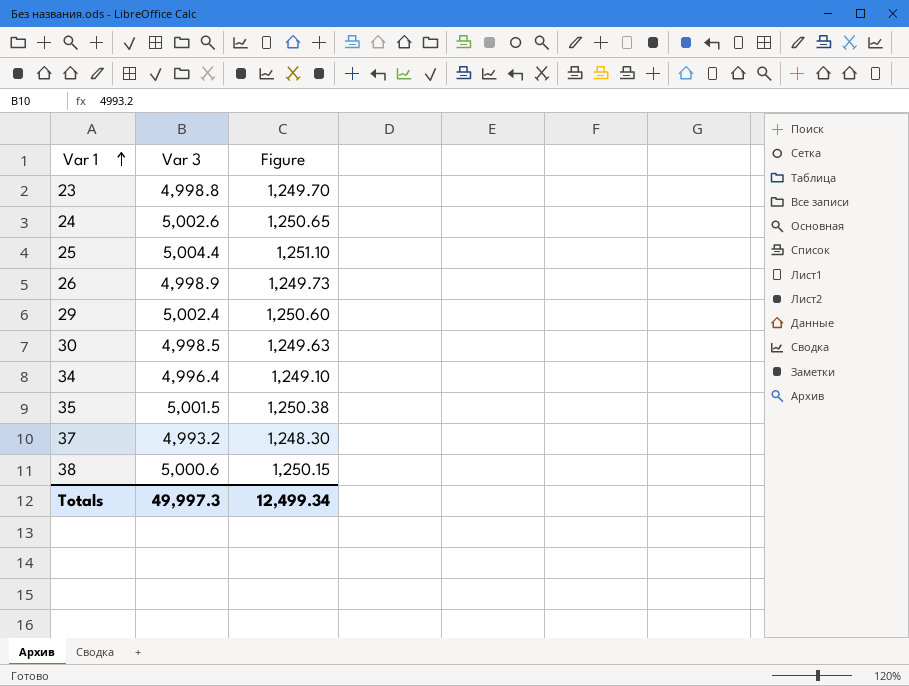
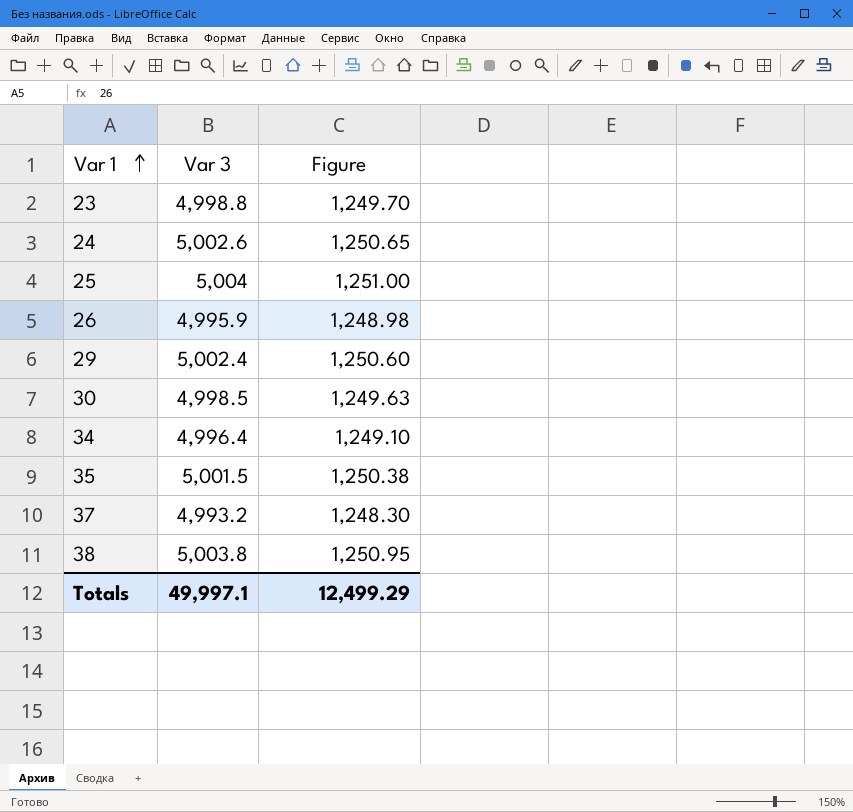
25 | Var 3: 5,004.4 -> 5,004
25 | Figure: 1,251.10 -> 1,251.00
26 | Var 3: 4,998.9 -> 4,995.9
26 | Figure: 1,249.73 -> 1,248.98
38 | Var 3: 5,000.6 -> 5,003.8
38 | Figure: 1,250.15 -> 1,250.95
Totals | Var 3: 49,997.3 -> 49,997.1
Totals | Figure: 12,499.34 -> 12,499.29

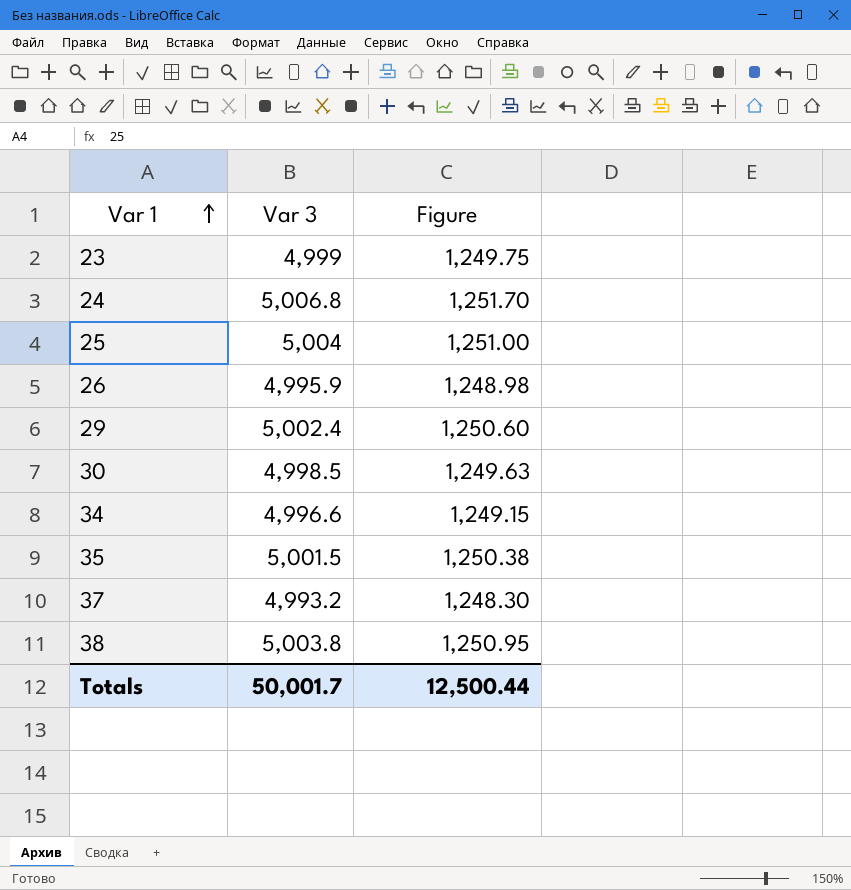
23 | Var 3: 4,998.8 -> 4,999
23 | Figure: 1,249.70 -> 1,249.75
24 | Var 3: 5,002.6 -> 5,006.8
24 | Figure: 1,250.65 -> 1,251.70
34 | Var 3: 4,996.4 -> 4,996.6
34 | Figure: 1,249.10 -> 1,249.15
Totals | Var 3: 49,997.1 -> 50,001.7
Totals | Figure: 12,499.29 -> 12,500.44

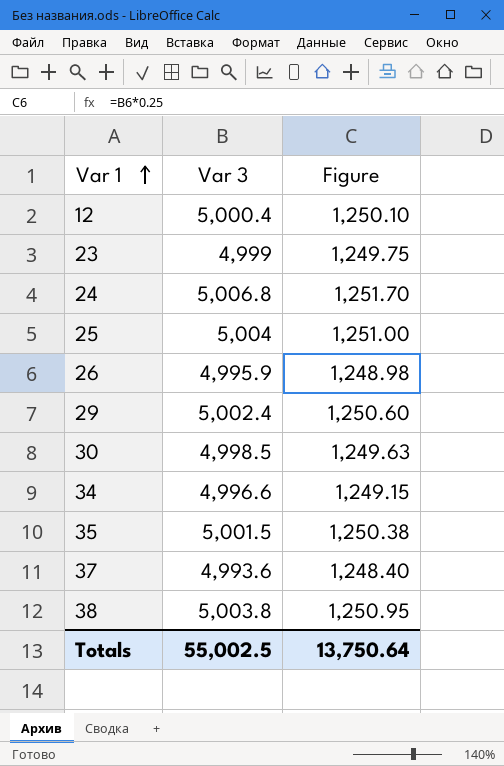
row 12: none -> 5,000.4 | 1,250.10
37 | Var 3: 4,993.2 -> 4,993.6
37 | Figure: 1,248.30 -> 1,248.40
Totals | Var 3: 50,001.7 -> 55,002.5
Totals | Figure: 12,500.44 -> 13,750.64

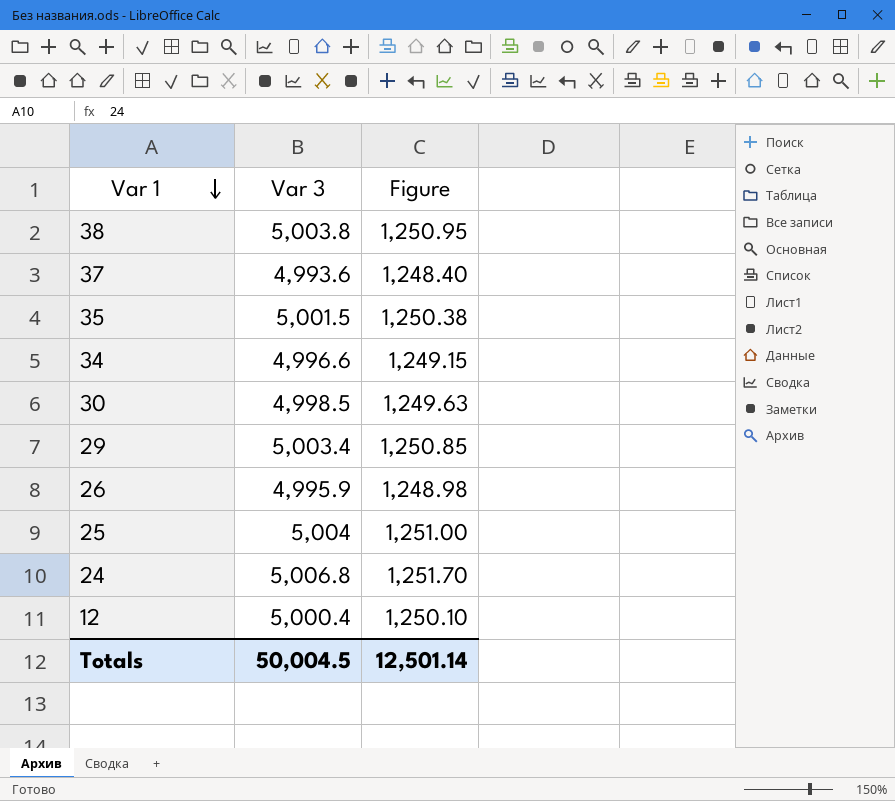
row order: Var 1 ascending -> Var 1 descending
row 23: 4,999 | 1,249.75 -> none
29 | Var 3: 5,002.4 -> 5,003.4
29 | Figure: 1,250.60 -> 1,250.85
Totals | Var 3: 55,002.5 -> 50,004.5
Totals | Figure: 13,750.64 -> 12,501.14

